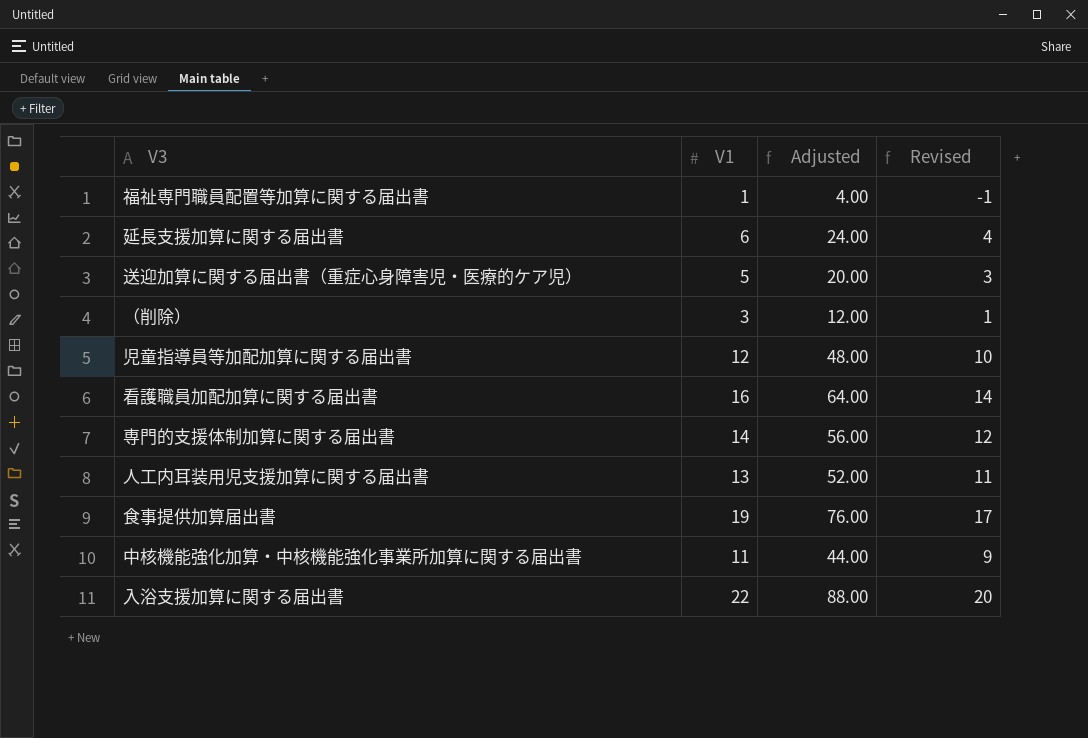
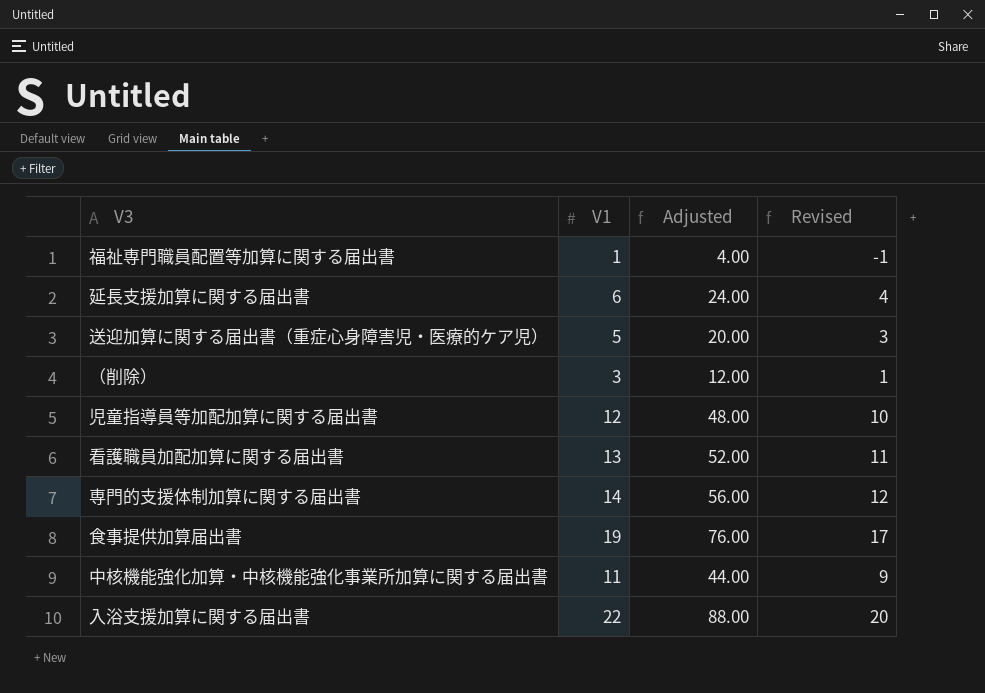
row 人工内耳装用児支援加算に関する届出書: 13 | 52.00 | 11 -> none
看護職員加配加算に関する届出書 | V1: 16 -> 13
看護職員加配加算に関する届出書 | Adjusted: 64.00 -> 52.00
看護職員加配加算に関する届出書 | Revised: 14 -> 11

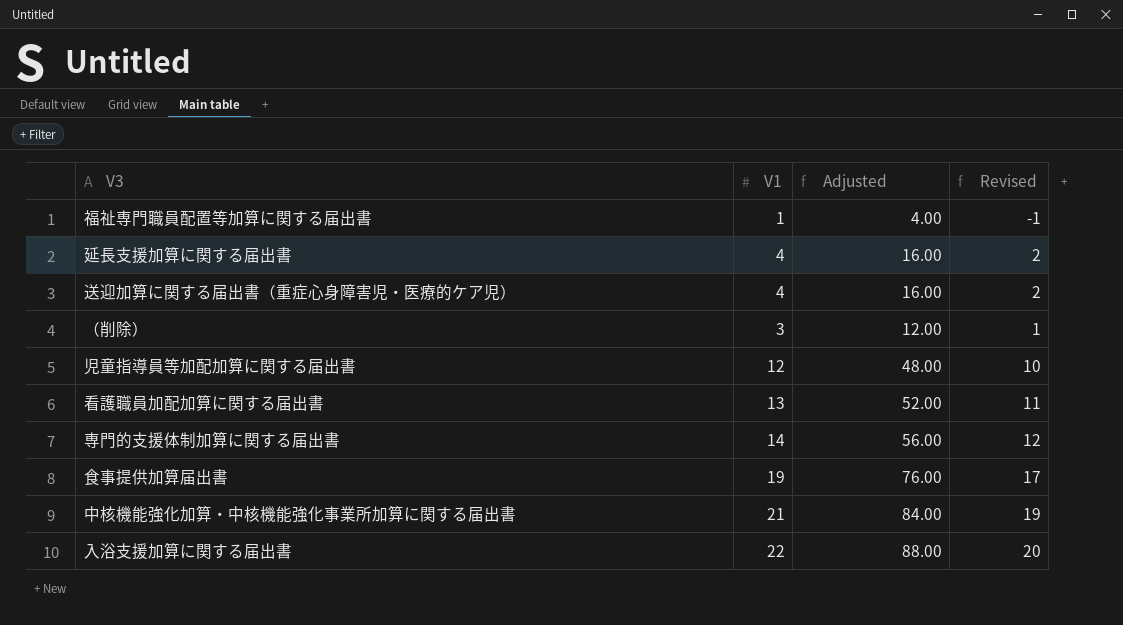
延長支援加算に関する届出書 | V1: 6 -> 4
延長支援加算に関する届出書 | Adjusted: 24.00 -> 16.00
延長支援加算に関する届出書 | Revised: 4 -> 2
送迎加算に関する届出書（重症心身障害児・医療的ケア児） | V1: 5 -> 4
送迎加算に関する届出書（重症心身障害児・医療的ケア児） | Adjusted: 20.00 -> 16.00
送迎加算に関する届出書（重症心身障害児・医療的ケア児） | Revised: 3 -> 2
中核機能強化加算・中核機能強化事業所加算に関する届出書 | V1: 11 -> 21
中核機能強化加算・中核機能強化事業所加算に関する届出書 | Adjusted: 44.00 -> 84.00
中核機能強化加算・中核機能強化事業所加算に関する届出書 | Revised: 9 -> 19

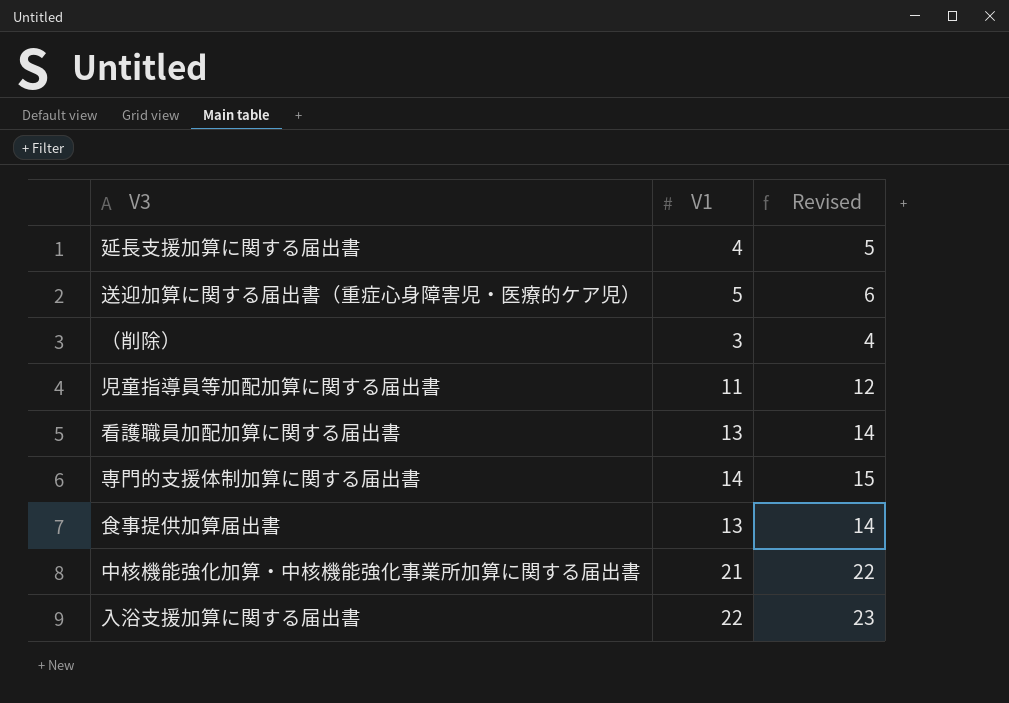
column Adjusted | formula: [V1] * 4 -> none
column Revised | formula: [V1] - 2 -> [V1] + 1
row 福祉専門職員配置等加算に関する届出書: 1 | 4.00 | -1 -> none
送迎加算に関する届出書（重症心身障害児・医療的ケア児） | V1: 4 -> 5
児童指導員等加配加算に関する届出書 | V1: 12 -> 11
食事提供加算届出書 | V1: 19 -> 13

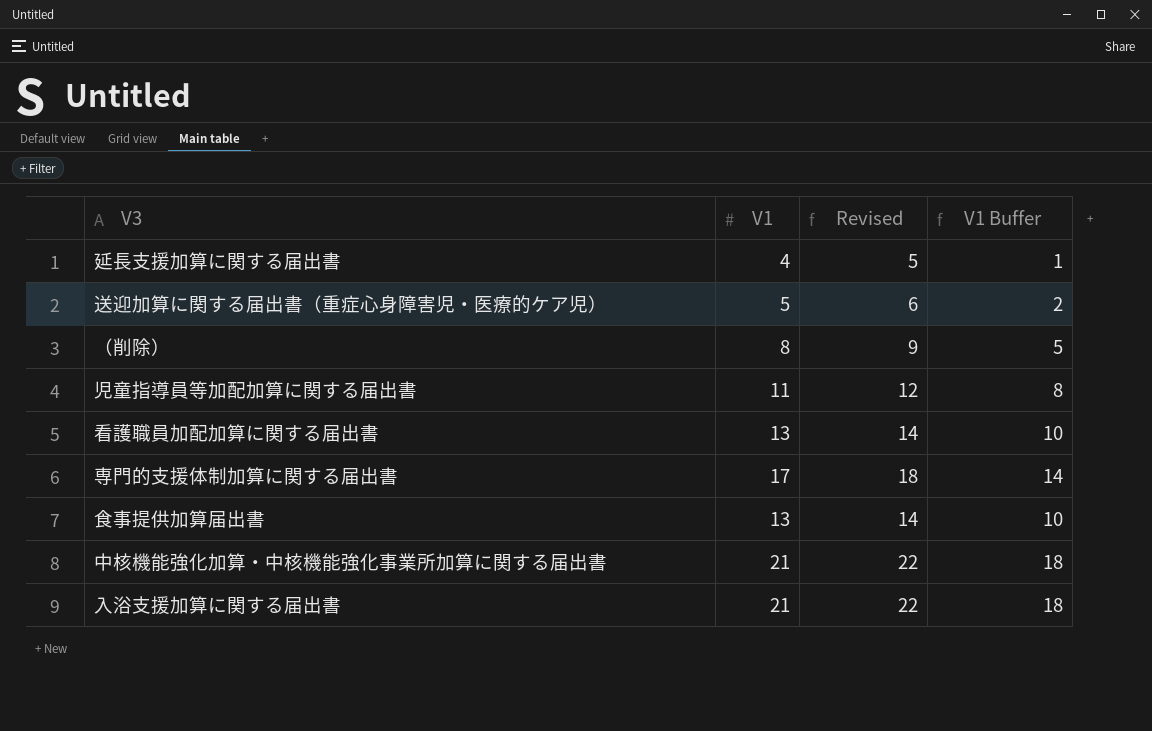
column V1 Buffer | formula: none -> [V1] - 3
（削除） | V1: 3 -> 8
（削除） | Revised: 4 -> 9
専門的支援体制加算に関する届出書 | V1: 14 -> 17
専門的支援体制加算に関する届出書 | Revised: 15 -> 18
入浴支援加算に関する届出書 | V1: 22 -> 21
入浴支援加算に関する届出書 | Revised: 23 -> 22

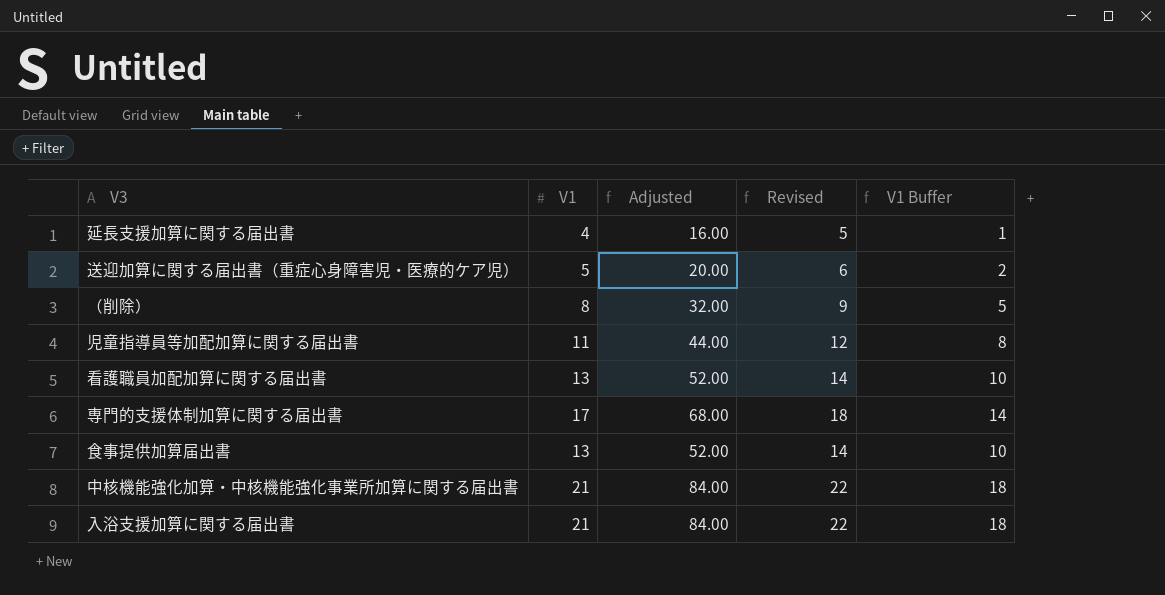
column Adjusted | formula: none -> [V1] * 4

